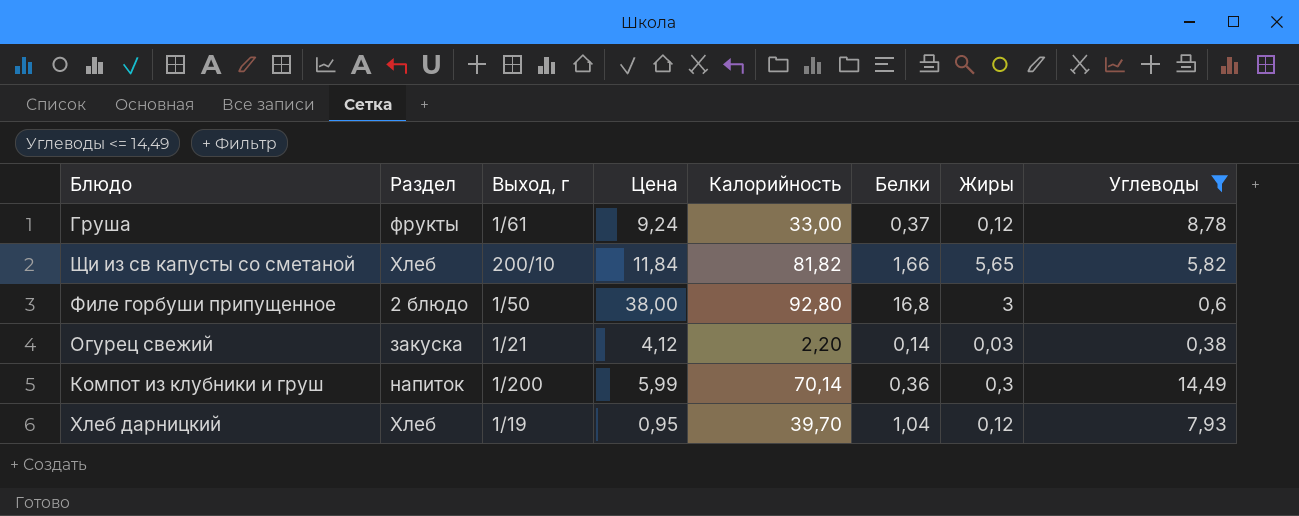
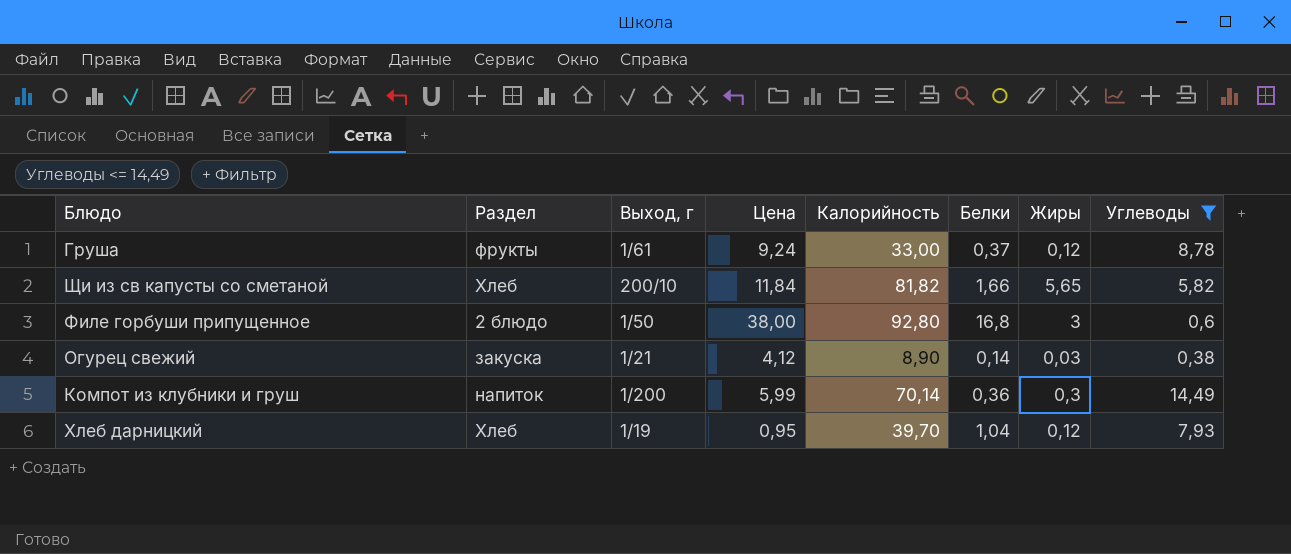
Огурец свежий | Калорийность: 2,20 -> 8,90

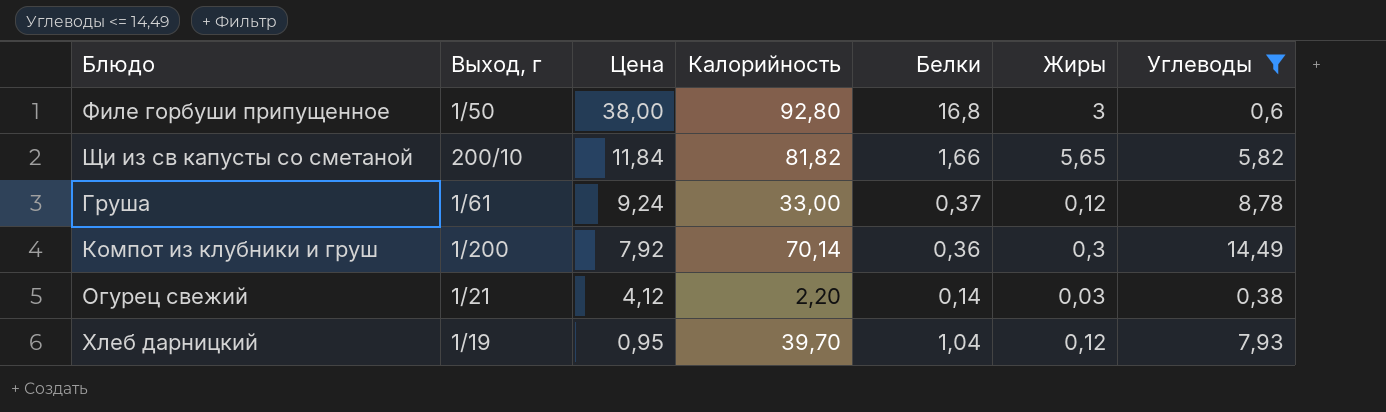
row order: none -> Цена descending
column Раздел | position: 2 -> none
Компот из клубники и груш | Цена: 5,99 -> 7,92
Огурец свежий | Калорийность: 8,90 -> 2,20

